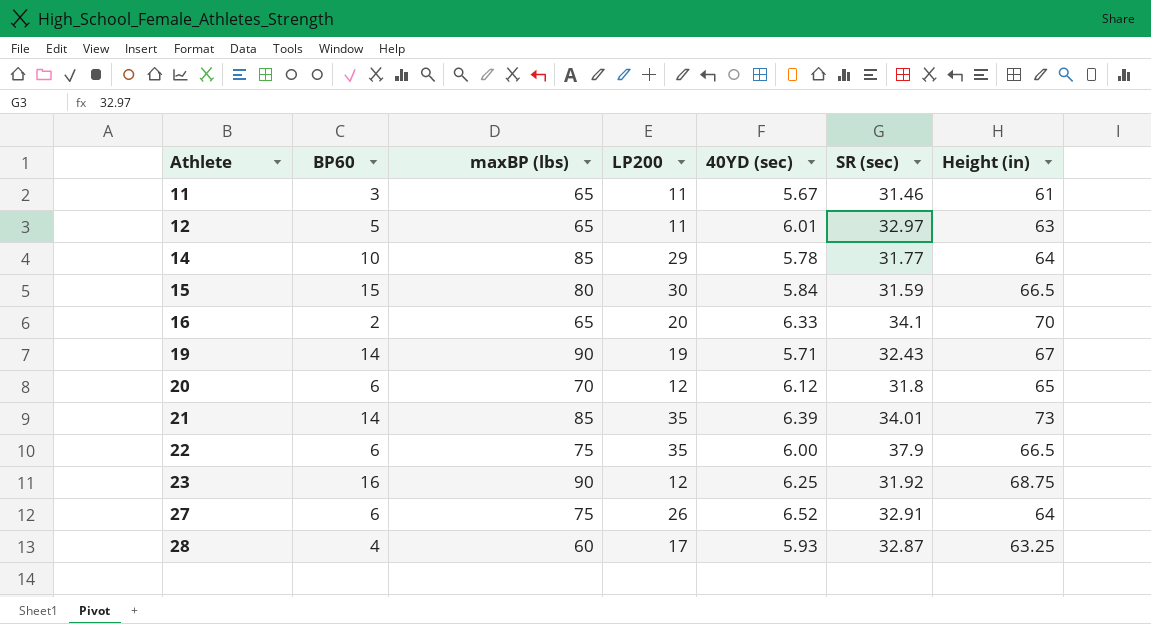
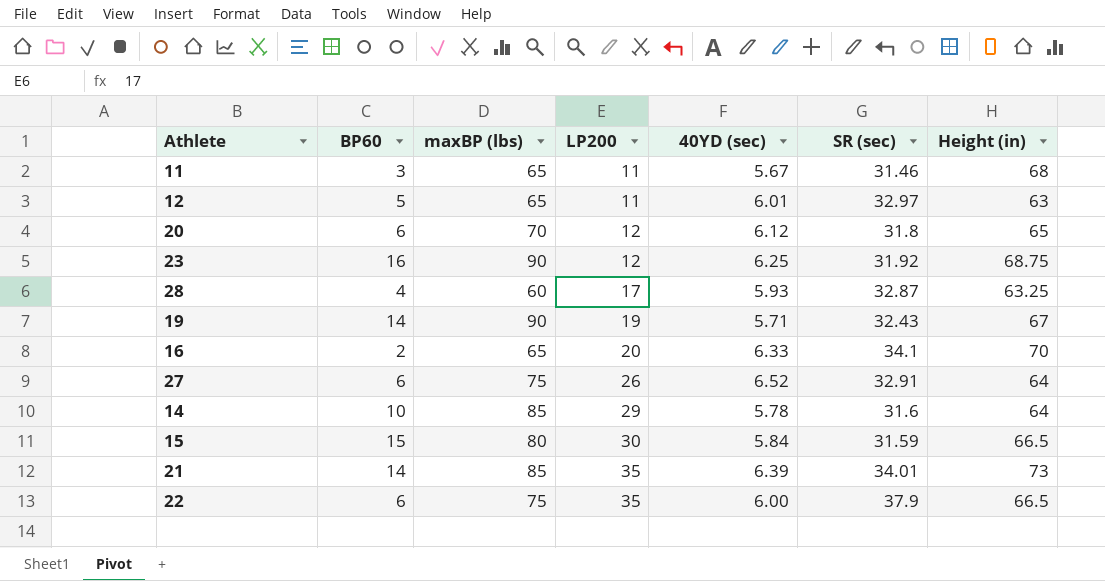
row order: Athlete ascending -> LP200 ascending
11 | Height (in): 61 -> 68
14 | SR (sec): 31.77 -> 31.6

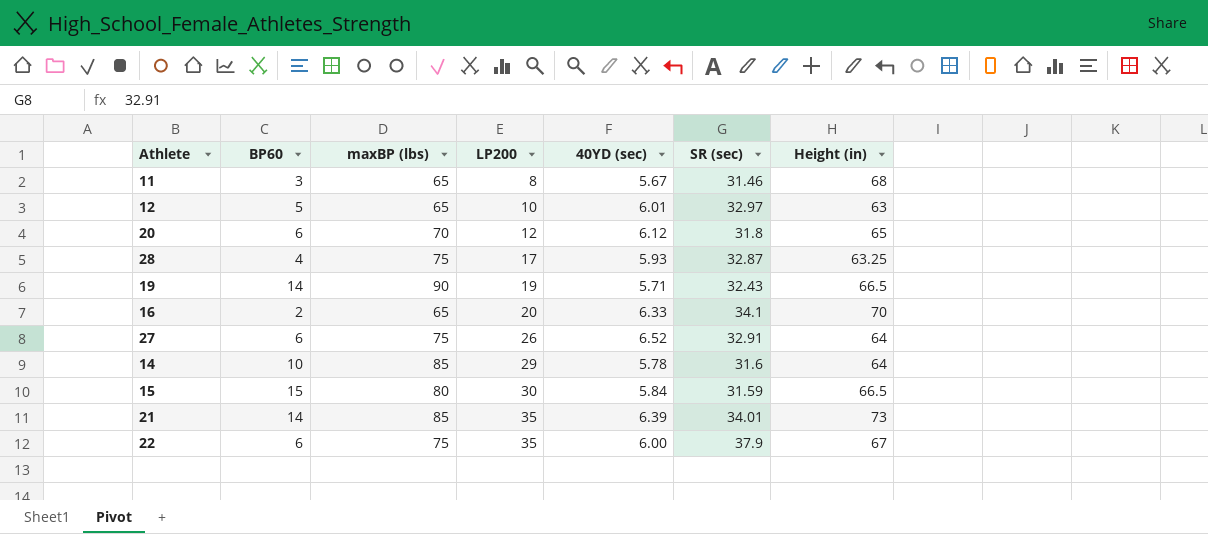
row 23: 16 | 90 | 12 | 6.25 | 31.92 | 68.75 -> none
11 | LP200: 11 -> 8
12 | LP200: 11 -> 10
28 | maxBP (lbs): 60 -> 75
19 | Height (in): 67 -> 66.5
22 | Height (in): 66.5 -> 67

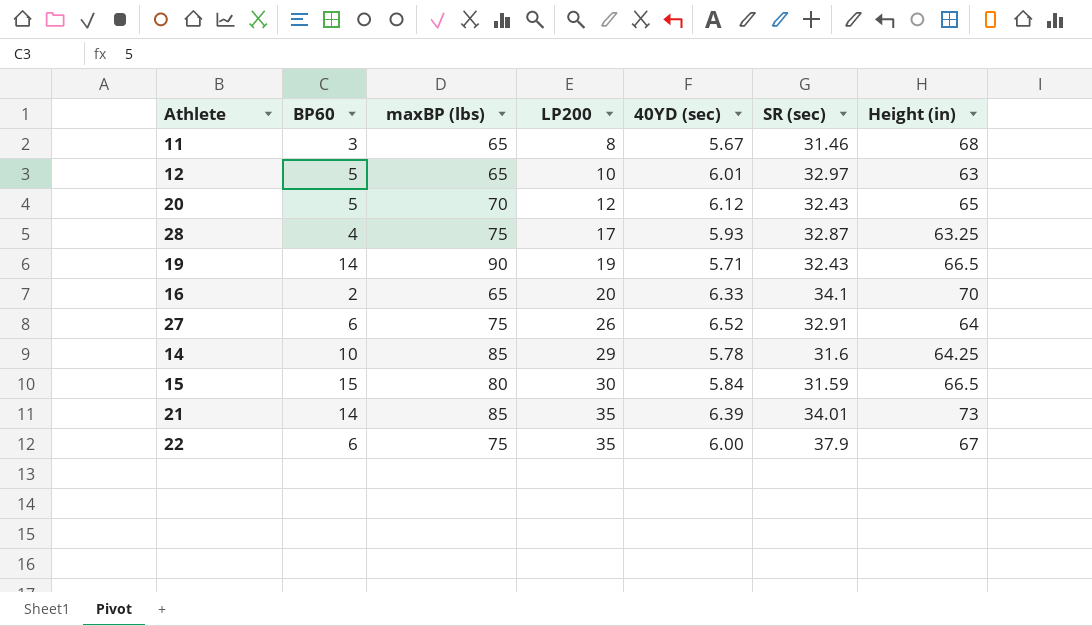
20 | BP60: 6 -> 5
20 | SR (sec): 31.8 -> 32.43
14 | Height (in): 64 -> 64.25

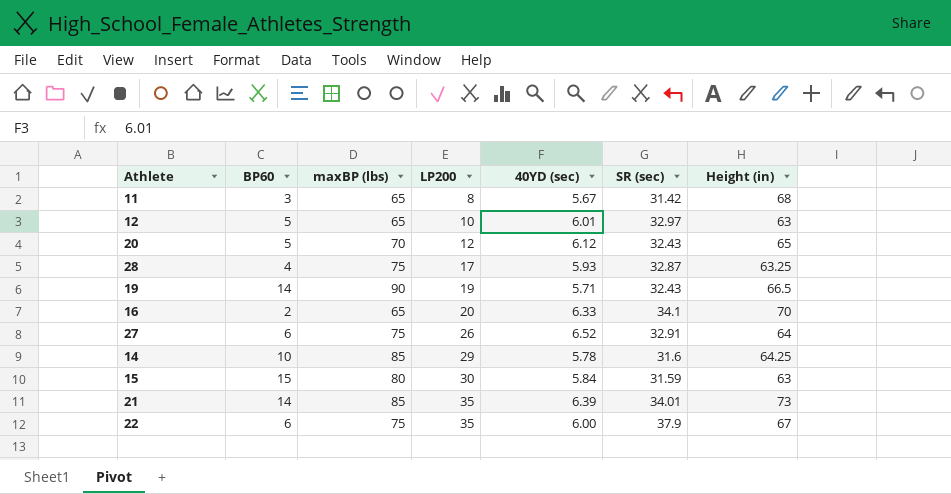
11 | SR (sec): 31.46 -> 31.42
15 | Height (in): 66.5 -> 63

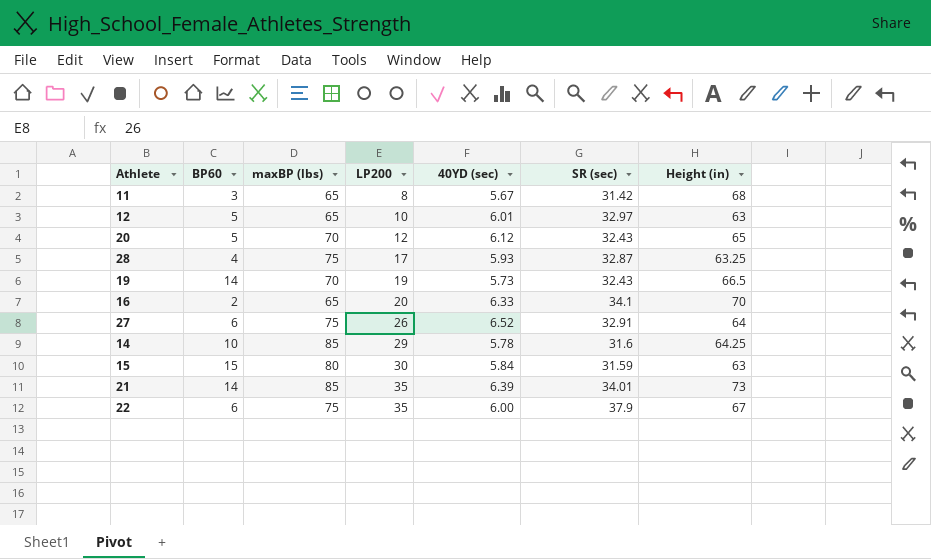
19 | maxBP (lbs): 90 -> 70
19 | 40YD (sec): 5.71 -> 5.73

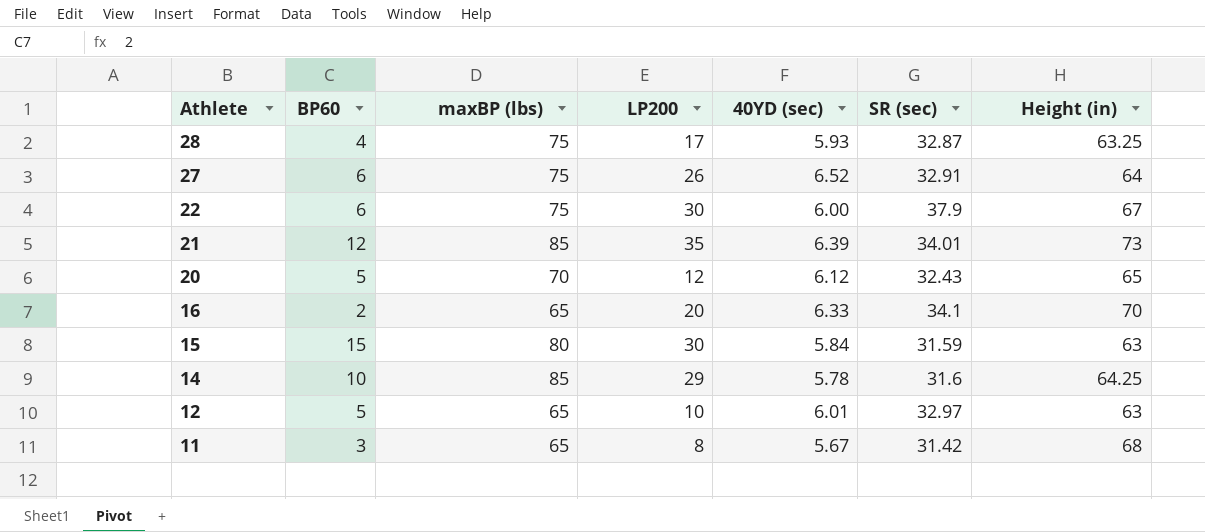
row order: LP200 ascending -> Athlete descending
row 19: 14 | 70 | 19 | 5.73 | 32.43 | 66.5 -> none
22 | LP200: 35 -> 30
21 | BP60: 14 -> 12

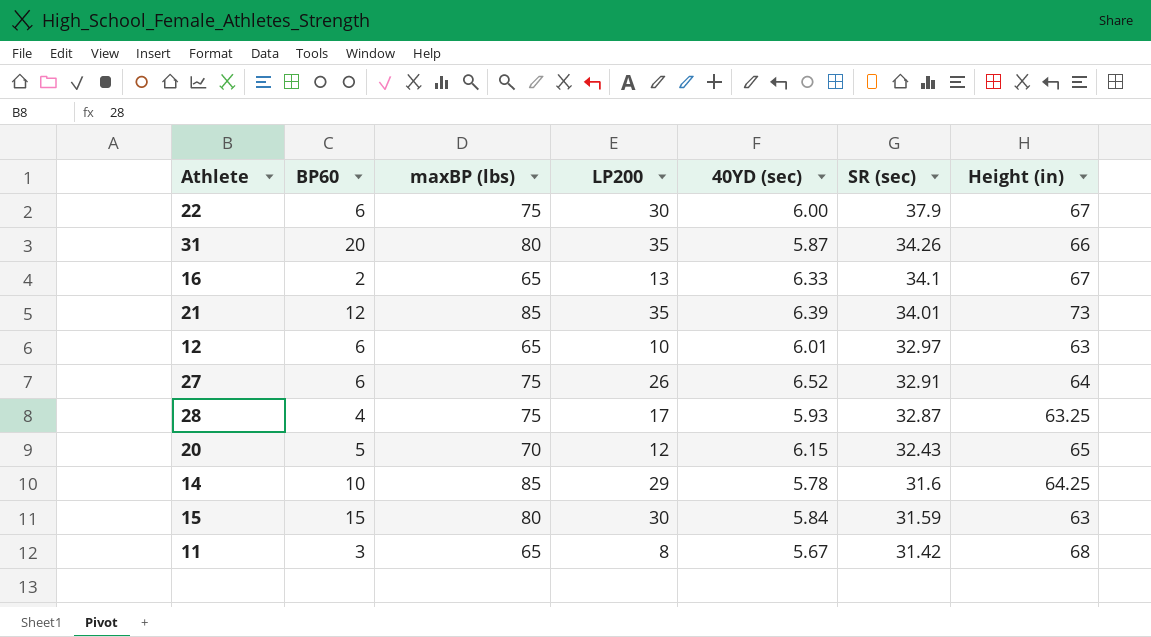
row order: Athlete descending -> SR (sec) descending
row 31: none -> 20 | 80 | 35 | 5.87 | 34.26 | 66
16 | LP200: 20 -> 13
16 | Height (in): 70 -> 67
12 | BP60: 5 -> 6
20 | 40YD (sec): 6.12 -> 6.15

